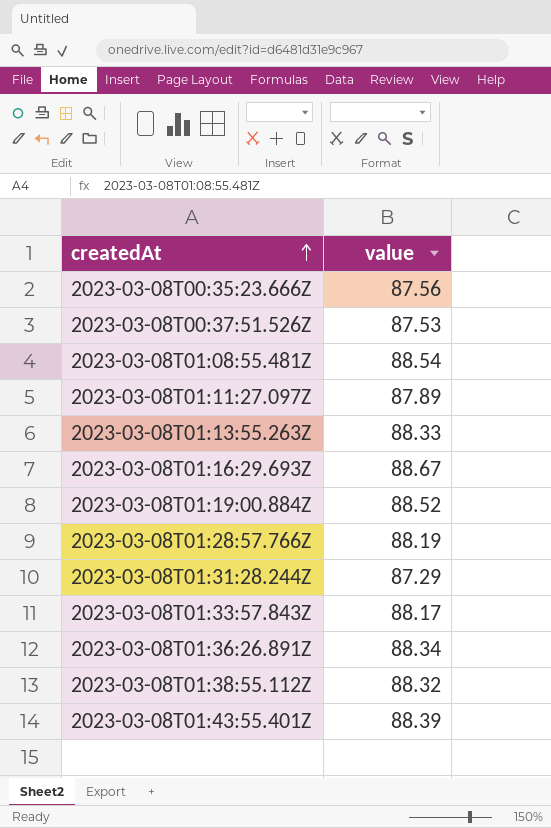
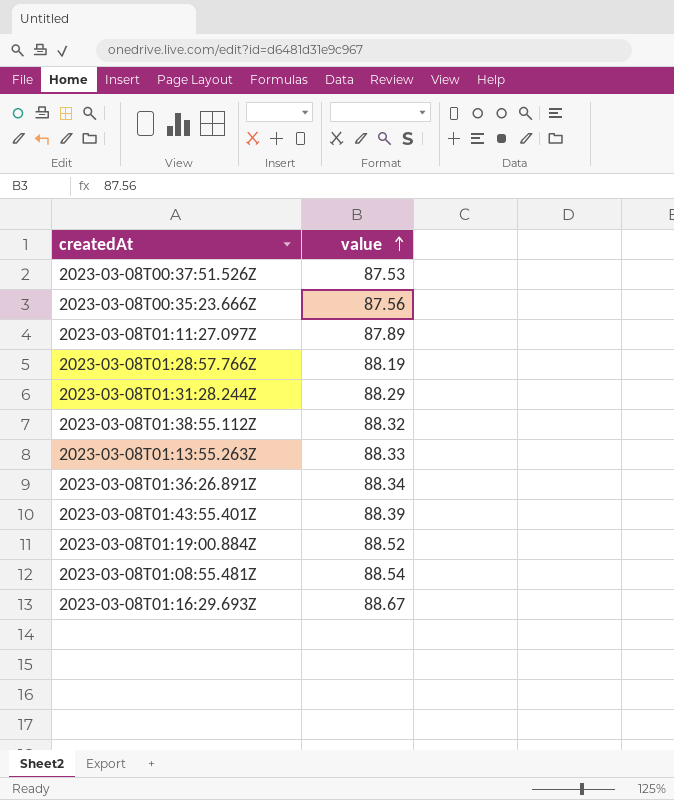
row order: createdAt ascending -> value ascending
row 2023-03-08T01:33:57.843Z: 88.17 -> none
2023-03-08T01:31:28.244Z | value: 87.29 -> 88.29

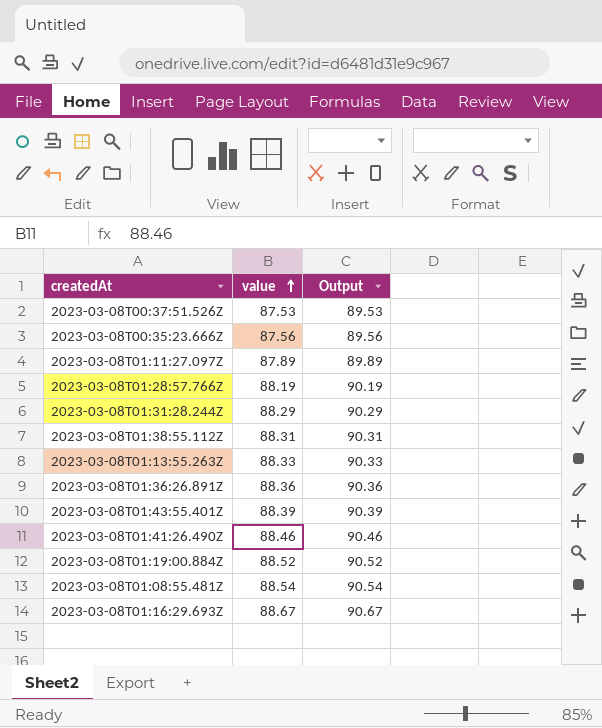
column Output | formula: none -> [value] + 2
2023-03-08T01:38:55.112Z | value: 88.32 -> 88.31
2023-03-08T01:36:26.891Z | value: 88.34 -> 88.36
row 2023-03-08T01:41:26.490Z: none -> 88.46 | 90.46

